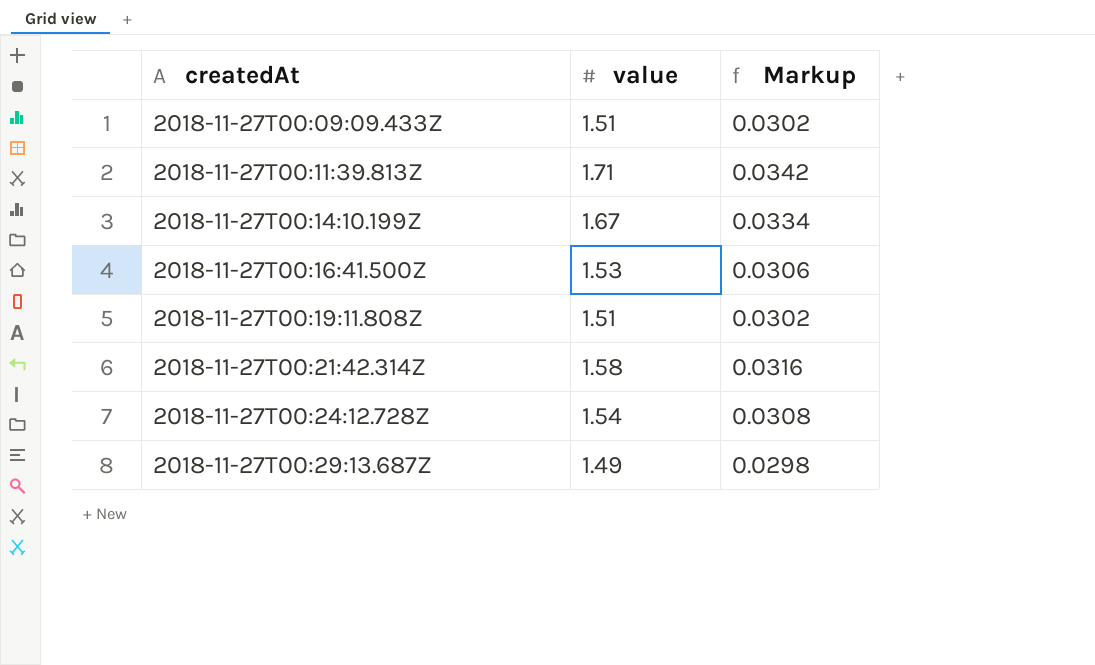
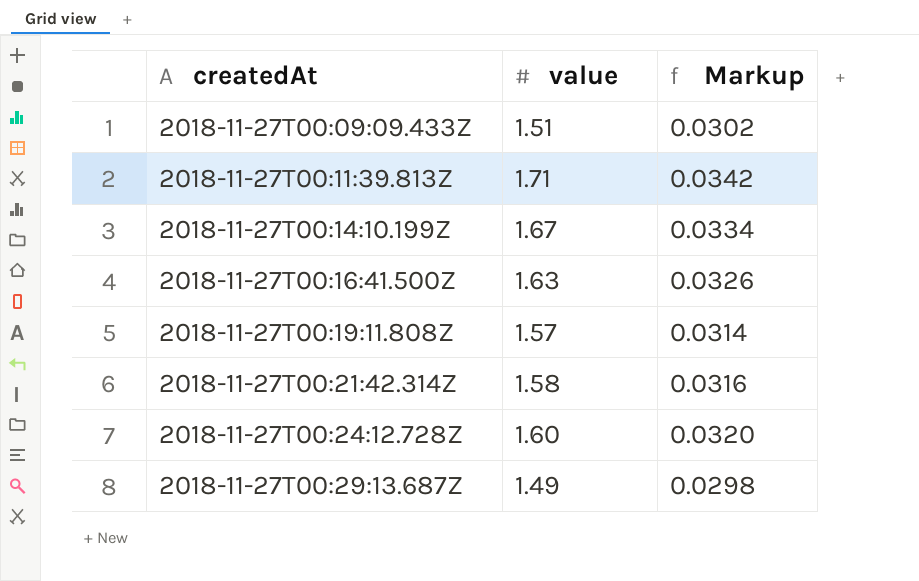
2018-11-27T00:16:41.500Z | value: 1.53 -> 1.63
2018-11-27T00:16:41.500Z | Markup: 0.0306 -> 0.0326
2018-11-27T00:19:11.808Z | value: 1.51 -> 1.57
2018-11-27T00:19:11.808Z | Markup: 0.0302 -> 0.0314
2018-11-27T00:24:12.728Z | value: 1.54 -> 1.60
2018-11-27T00:24:12.728Z | Markup: 0.0308 -> 0.0320

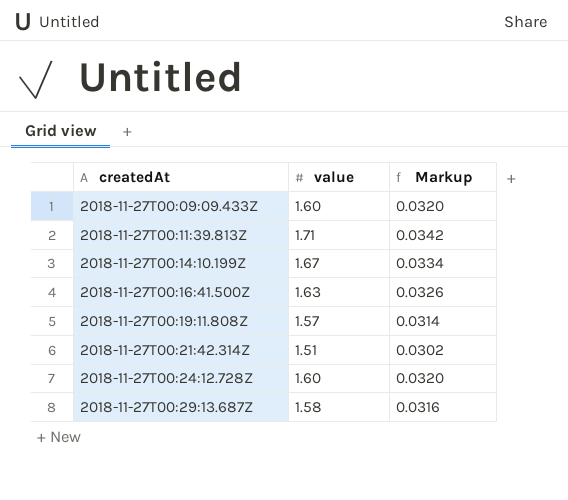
2018-11-27T00:09:09.433Z | value: 1.51 -> 1.60
2018-11-27T00:09:09.433Z | Markup: 0.0302 -> 0.0320
2018-11-27T00:21:42.314Z | value: 1.58 -> 1.51
2018-11-27T00:21:42.314Z | Markup: 0.0316 -> 0.0302
2018-11-27T00:29:13.687Z | value: 1.49 -> 1.58
2018-11-27T00:29:13.687Z | Markup: 0.0298 -> 0.0316

